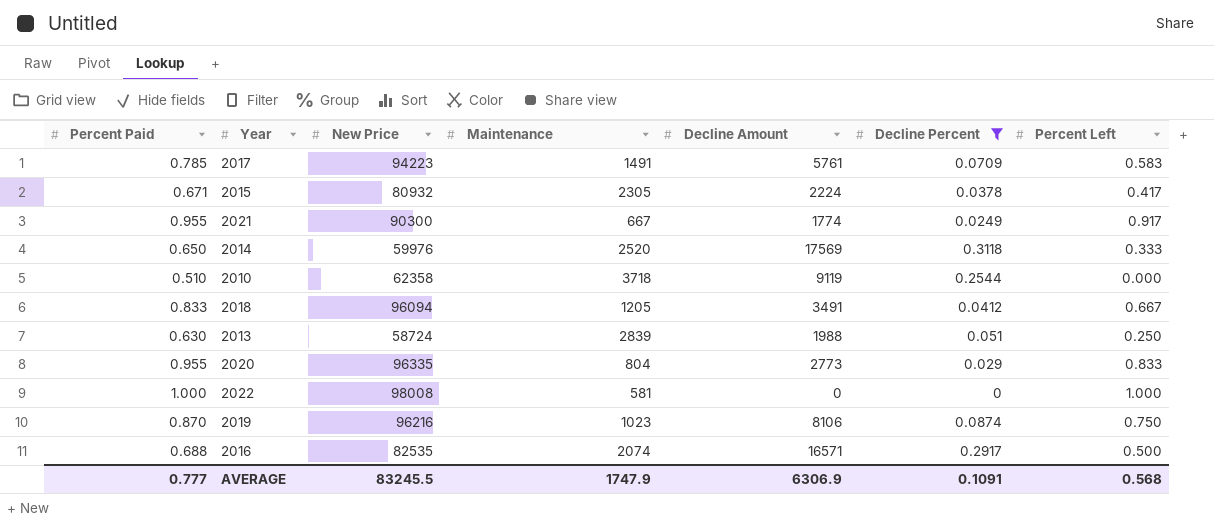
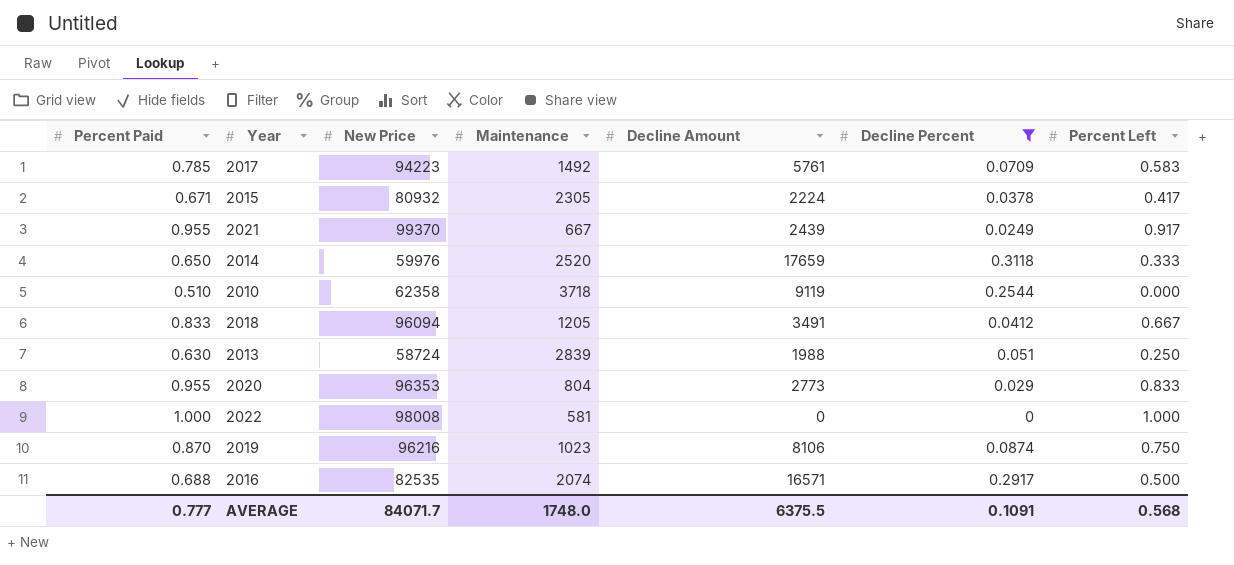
2017 | Maintenance: 1491 -> 1492
2021 | New Price: 90300 -> 99370
2021 | Decline Amount: 1774 -> 2439
2014 | Decline Amount: 17569 -> 17659
2020 | New Price: 96335 -> 96353
AVERAGE | New Price: 83245.5 -> 84071.7
AVERAGE | Maintenance: 1747.9 -> 1748.0
AVERAGE | Decline Amount: 6306.9 -> 6375.5

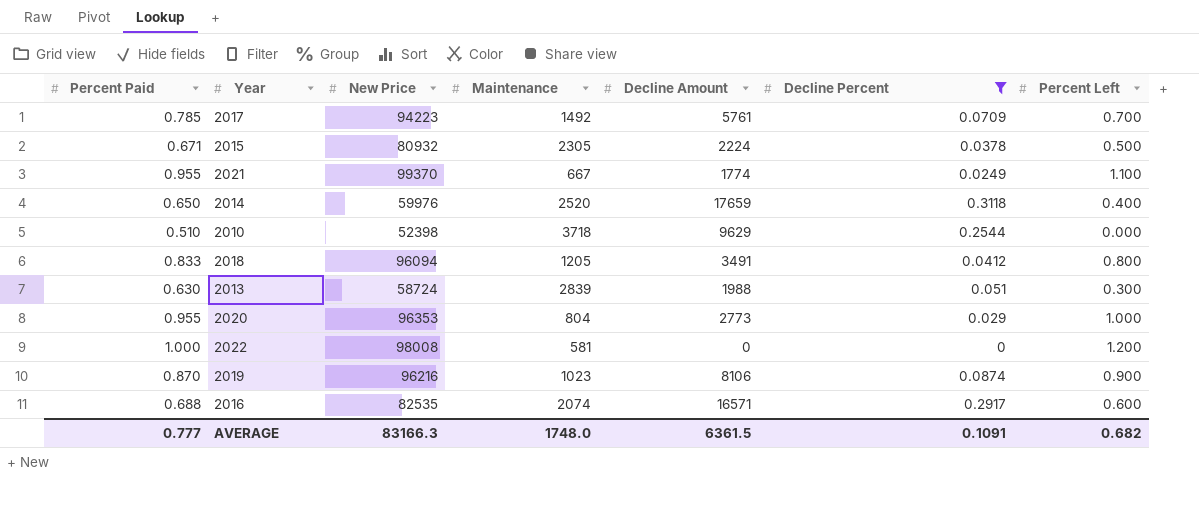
2017 | Percent Left: 0.583 -> 0.700
2015 | Percent Left: 0.417 -> 0.500
2021 | Decline Amount: 2439 -> 1774
2021 | Percent Left: 0.917 -> 1.100
2014 | Percent Left: 0.333 -> 0.400
2010 | New Price: 62358 -> 52398
2010 | Decline Amount: 9119 -> 9629
2018 | Percent Left: 0.667 -> 0.800
2013 | Percent Left: 0.250 -> 0.300
2020 | Percent Left: 0.833 -> 1.000
2022 | Percent Left: 1.000 -> 1.200
2019 | Percent Left: 0.750 -> 0.900
2016 | Percent Left: 0.500 -> 0.600
AVERAGE | New Price: 84071.7 -> 83166.3
AVERAGE | Decline Amount: 6375.5 -> 6361.5
AVERAGE | Percent Left: 0.568 -> 0.682

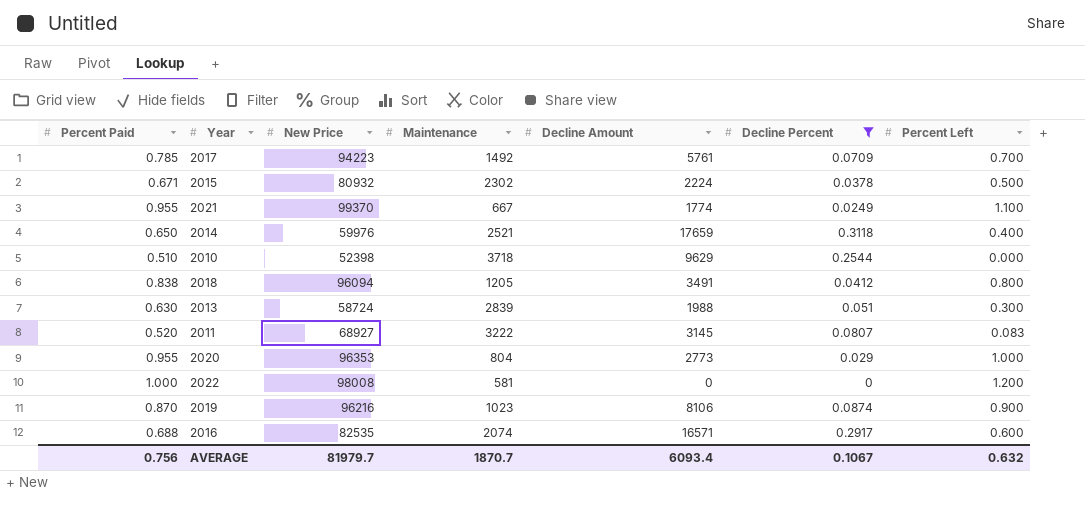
2015 | Maintenance: 2305 -> 2302
2014 | Maintenance: 2520 -> 2521
2018 | Percent Paid: 0.833 -> 0.838
row 2011: none -> 0.520 | 68927 | 3222 | 3145 | 0.0807 | 0.083
AVERAGE | Percent Paid: 0.777 -> 0.756
AVERAGE | New Price: 83166.3 -> 81979.7
AVERAGE | Maintenance: 1748.0 -> 1870.7
AVERAGE | Decline Amount: 6361.5 -> 6093.4
AVERAGE | Decline Percent: 0.1091 -> 0.1067
AVERAGE | Percent Left: 0.682 -> 0.632

